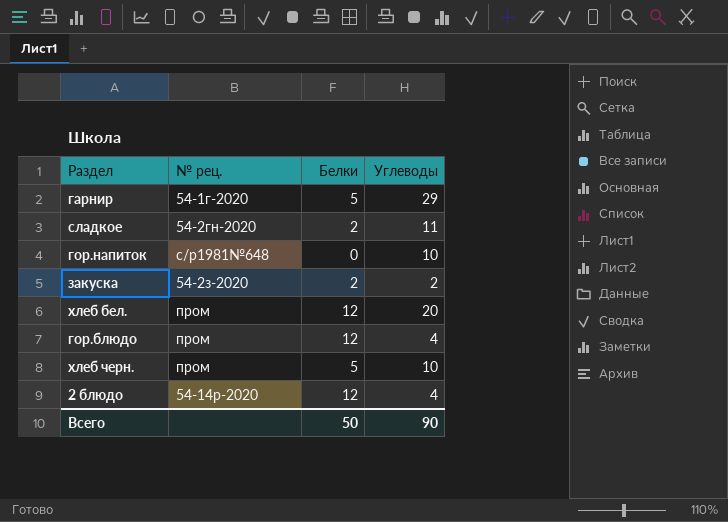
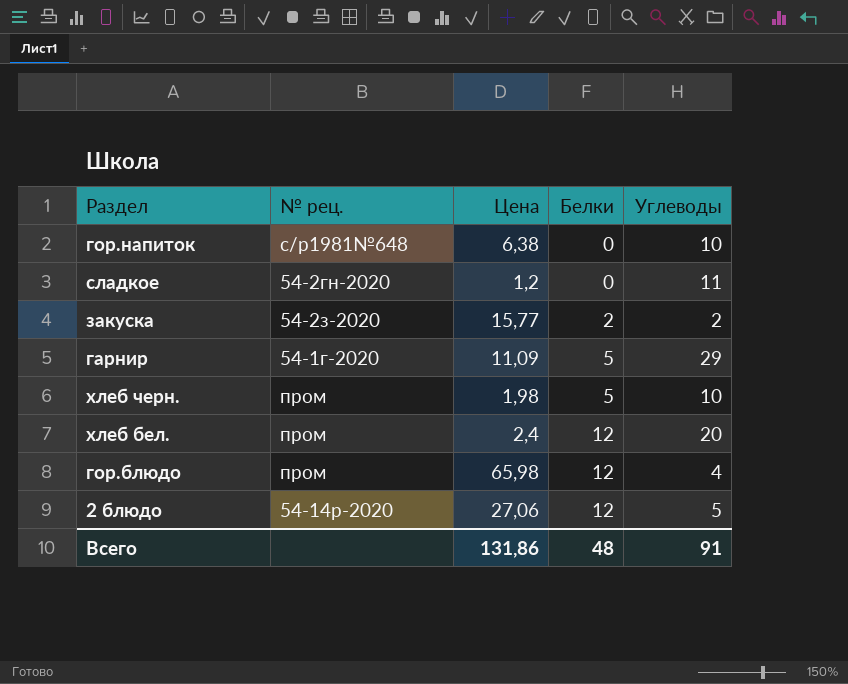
row order: none -> Белки ascending
column Цена | position: none -> 3
сладкое | Белки: 2 -> 0
2 блюдо | Углеводы: 4 -> 5
Всего | Белки: 50 -> 48
Всего | Углеводы: 90 -> 91

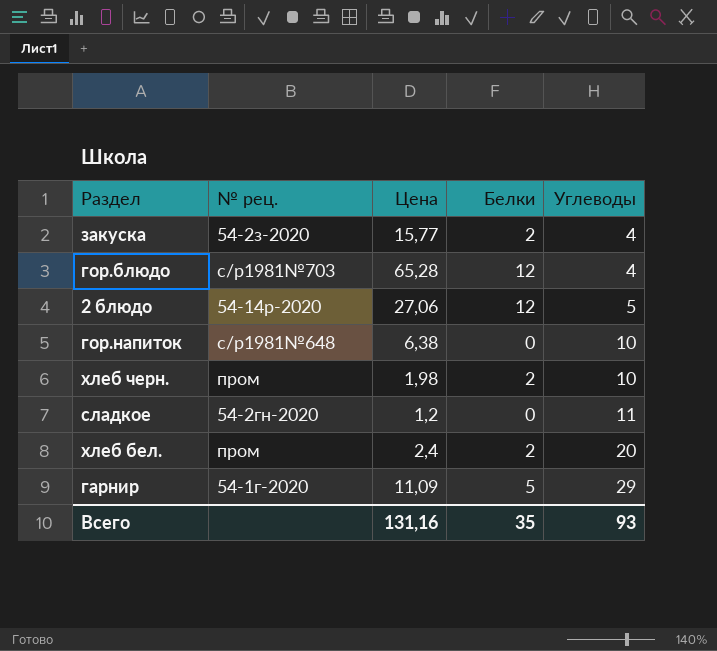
row order: Белки ascending -> Углеводы ascending
закуска | Углеводы: 2 -> 4
гор.блюдо | № рец.: пром -> с/р1981№703
гор.блюдо | Цена: 65,98 -> 65,28
хлеб черн. | Белки: 5 -> 2
хлеб бел. | Белки: 12 -> 2
Всего | Цена: 131,86 -> 131,16
Всего | Белки: 48 -> 35
Всего | Углеводы: 91 -> 93

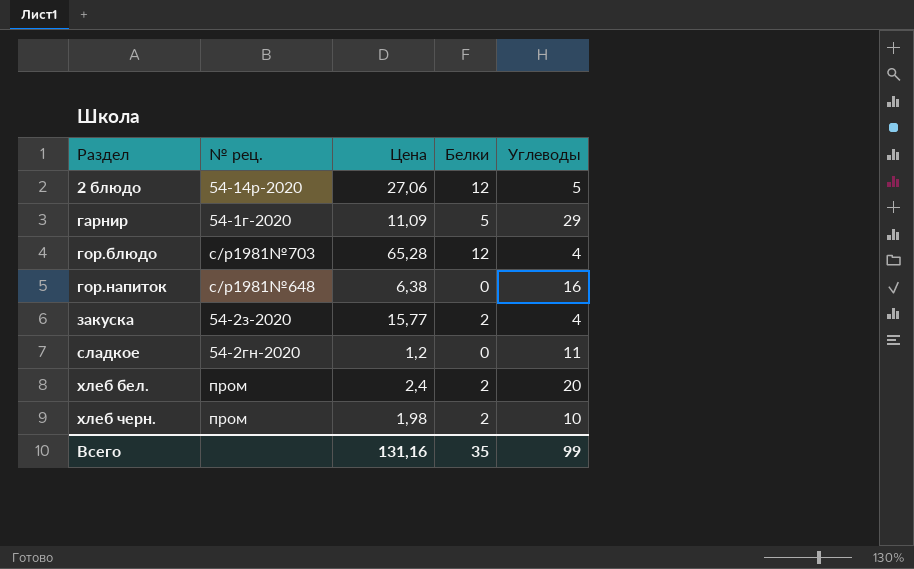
row order: Углеводы ascending -> Раздел ascending
гор.напиток | Углеводы: 10 -> 16
Всего | Углеводы: 93 -> 99

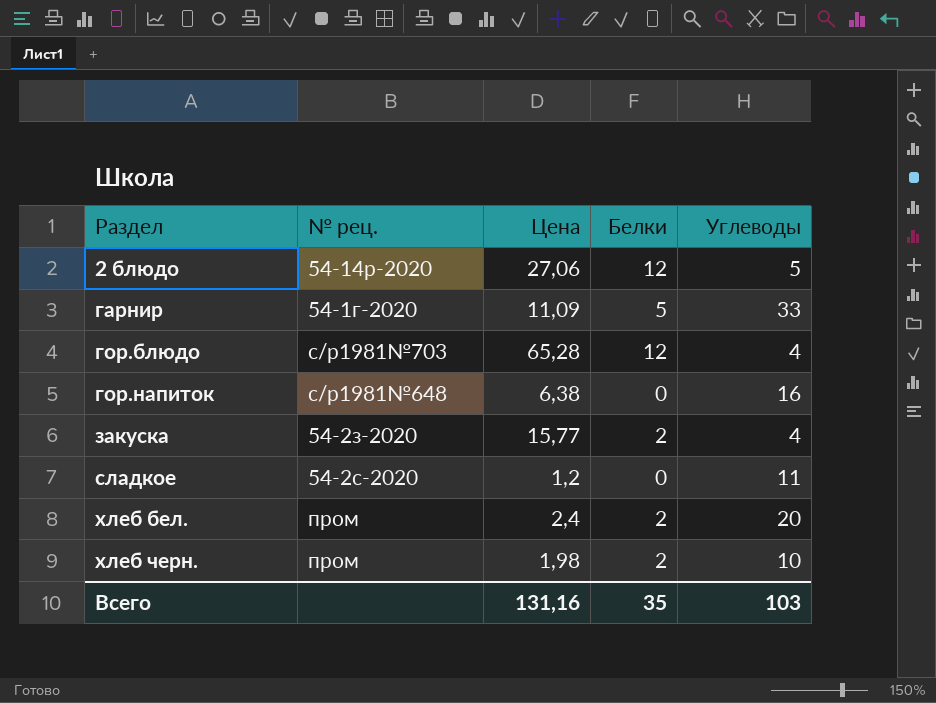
гарнир | Углеводы: 29 -> 33
сладкое | № рец.: 54-2гн-2020 -> 54-2с-2020
Всего | Углеводы: 99 -> 103

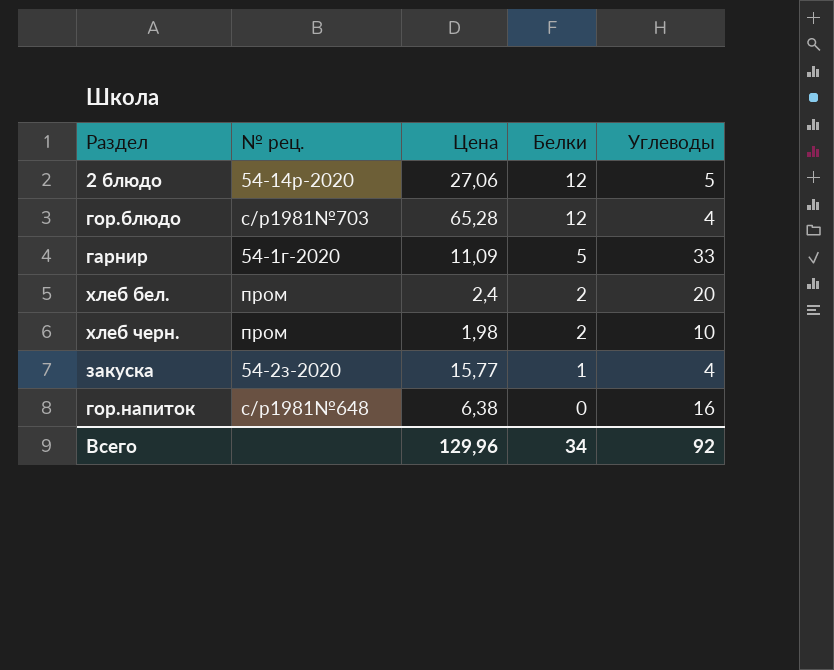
row order: Раздел ascending -> Белки descending
row сладкое: 54-2с-2020 | 1,2 | 0 | 11 -> none
закуска | Белки: 2 -> 1
Всего | Цена: 131,16 -> 129,96
Всего | Белки: 35 -> 34
Всего | Углеводы: 103 -> 92

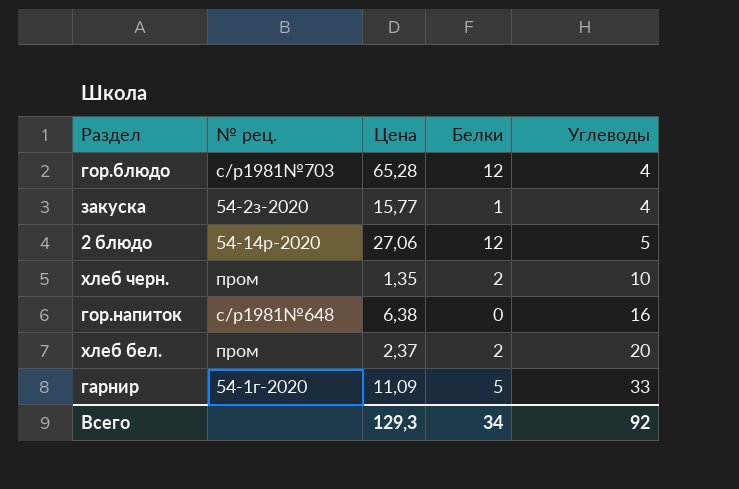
row order: Белки descending -> Углеводы ascending
хлеб черн. | Цена: 1,98 -> 1,35
хлеб бел. | Цена: 2,4 -> 2,37
Всего | Цена: 129,96 -> 129,3

